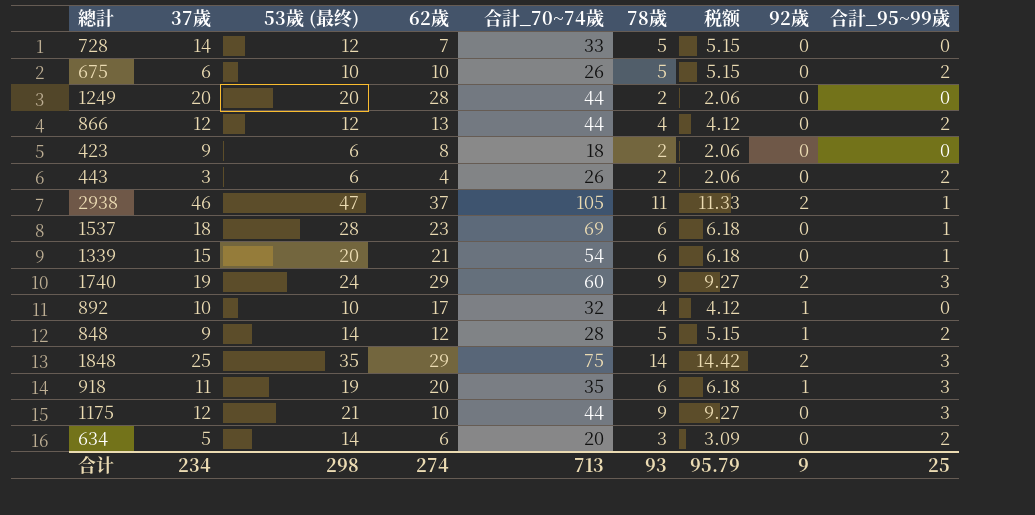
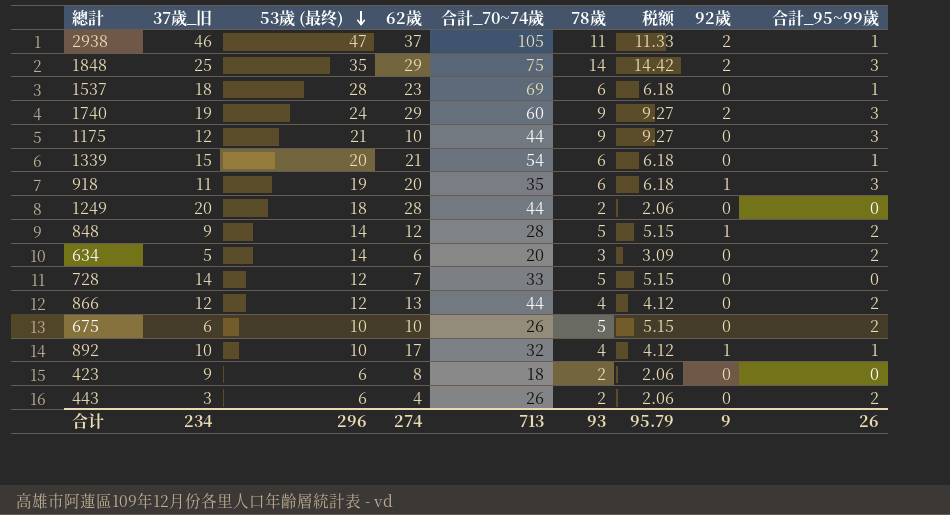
row order: none -> 53歲 (最终) descending
column name: 37歲 -> 37歲_旧
1249 | 53歲 (最终): 20 -> 18
892 | 合計_95~99歲: 0 -> 1
合计 | 53歲 (最终): 298 -> 296
合计 | 合計_95~99歲: 25 -> 26

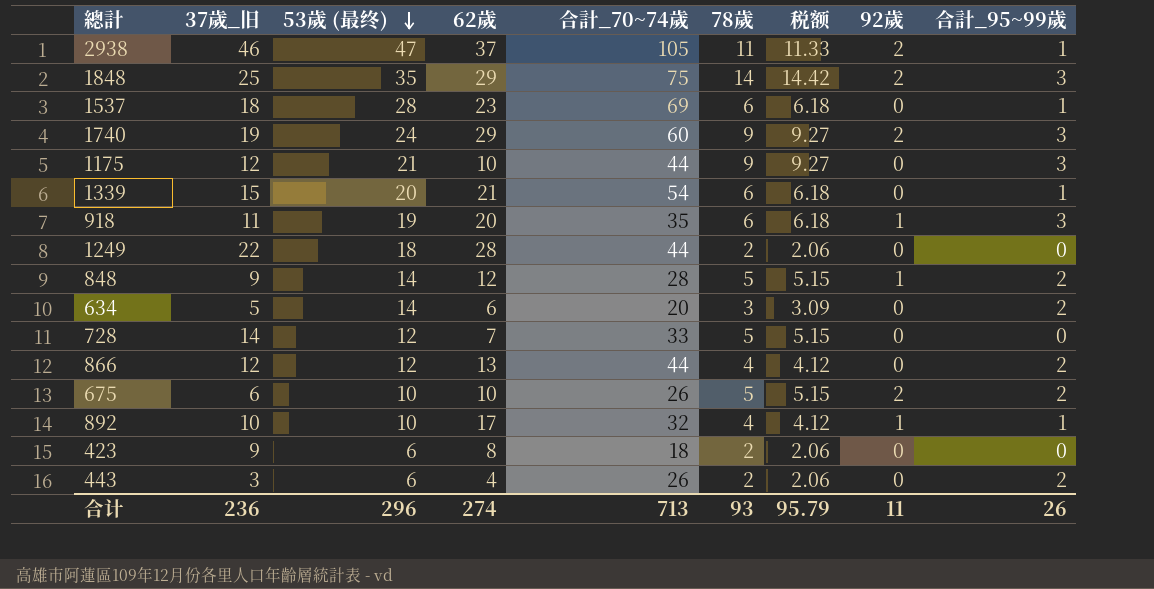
1249 | 37歲_旧: 20 -> 22
675 | 92歲: 0 -> 2
合计 | 37歲_旧: 234 -> 236
合计 | 92歲: 9 -> 11

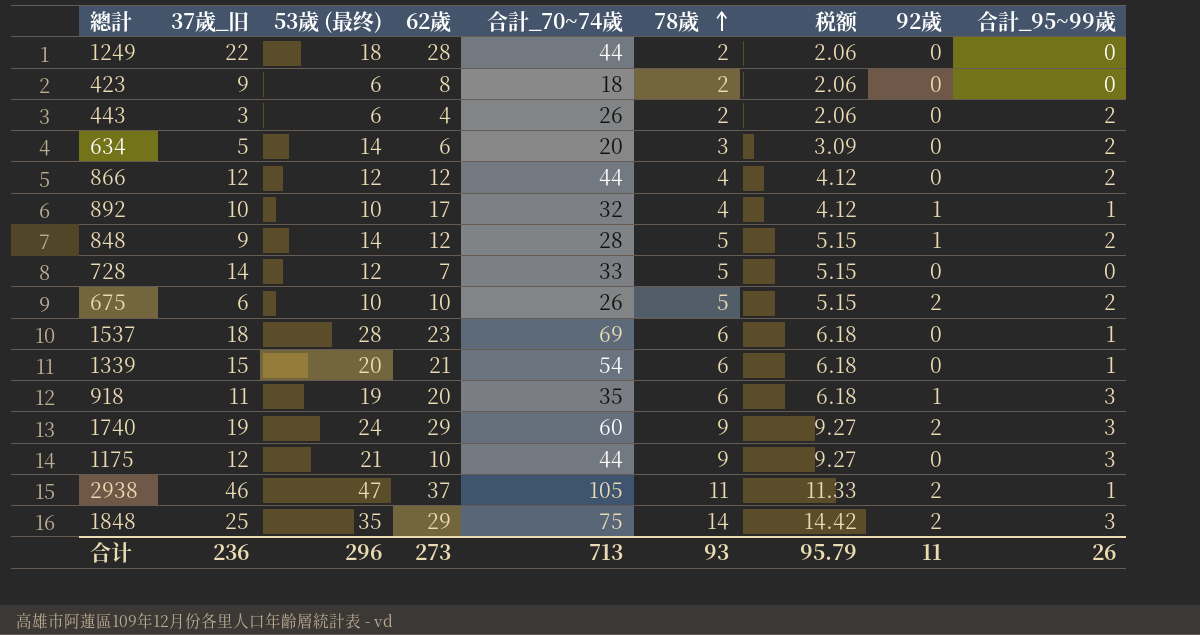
row order: 53歲 (最终) descending -> 78歲 ascending
866 | 62歲: 13 -> 12
合计 | 62歲: 274 -> 273

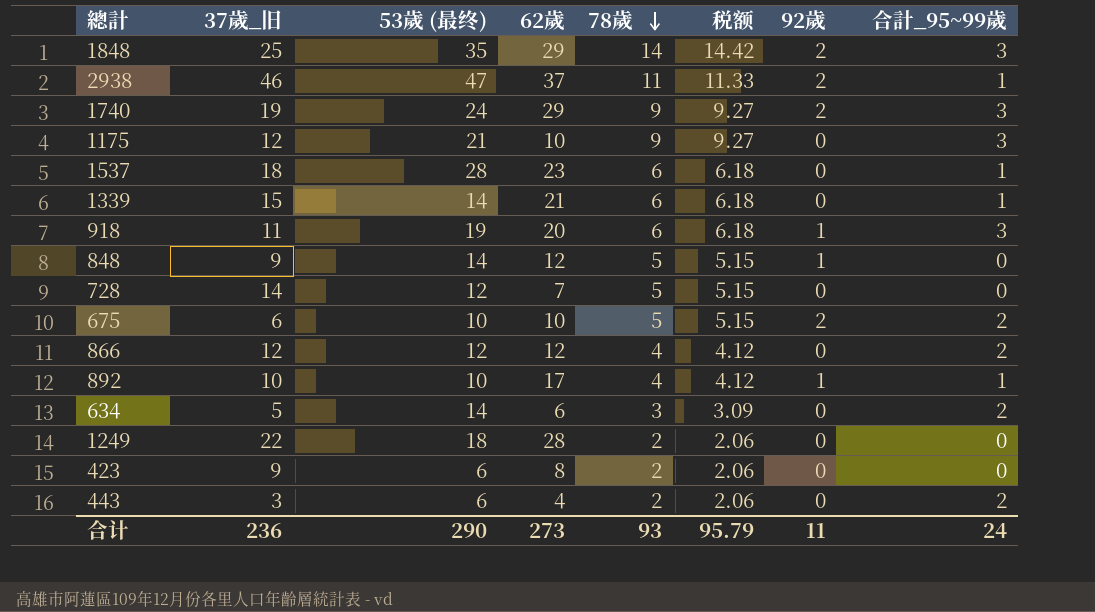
row order: 78歲 ascending -> 78歲 descending
column 合計_70~74歲 | position: 5 -> none
1339 | 53歲 (最终): 20 -> 14
848 | 合計_95~99歲: 2 -> 0
合计 | 53歲 (最终): 296 -> 290
合计 | 合計_95~99歲: 26 -> 24

